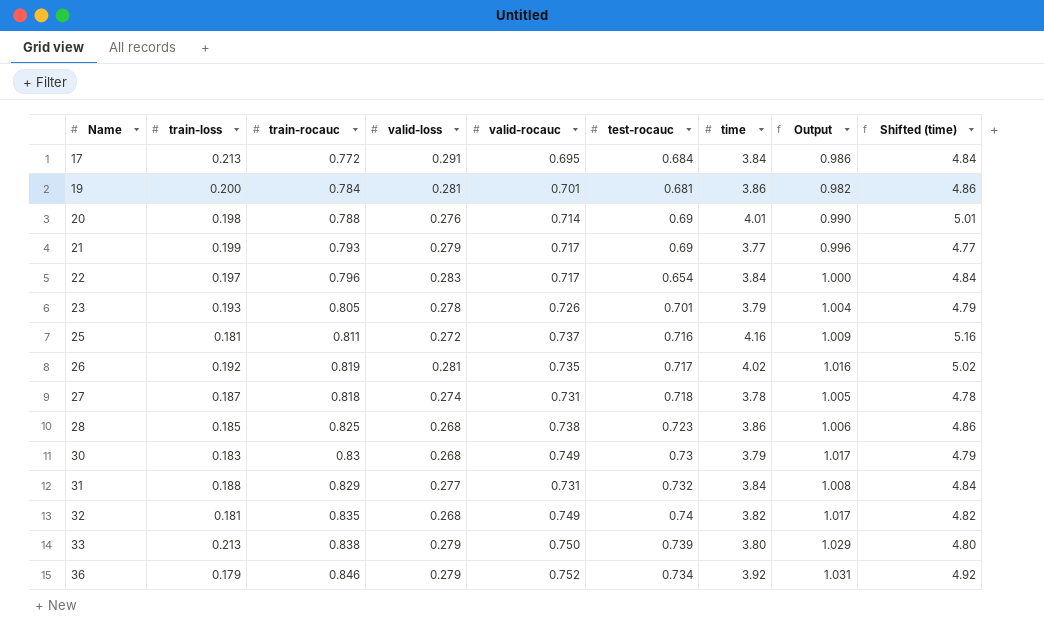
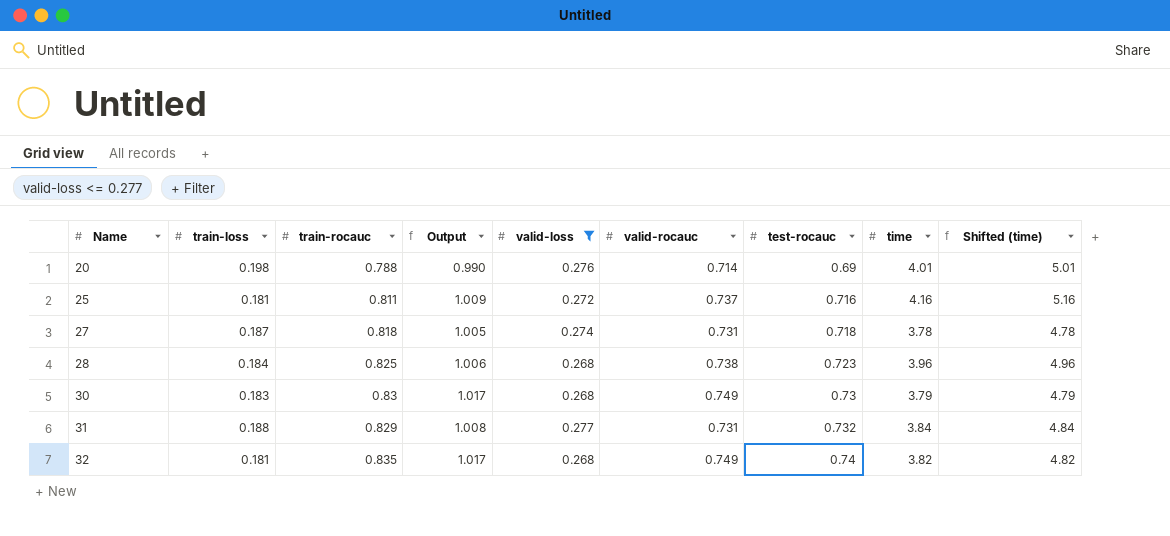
filter: none -> valid-loss <= 0.277
column Output | position: 8 -> 4
28 | train-loss: 0.185 -> 0.184
28 | time: 3.86 -> 3.96
28 | Shifted (time): 4.86 -> 4.96

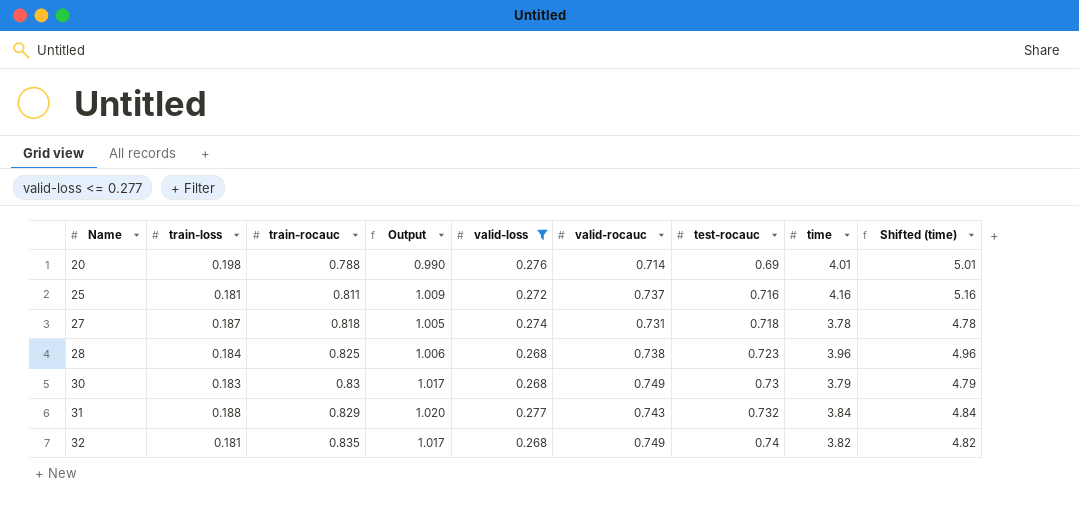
31 | Output: 1.008 -> 1.020
31 | valid-rocauc: 0.731 -> 0.743

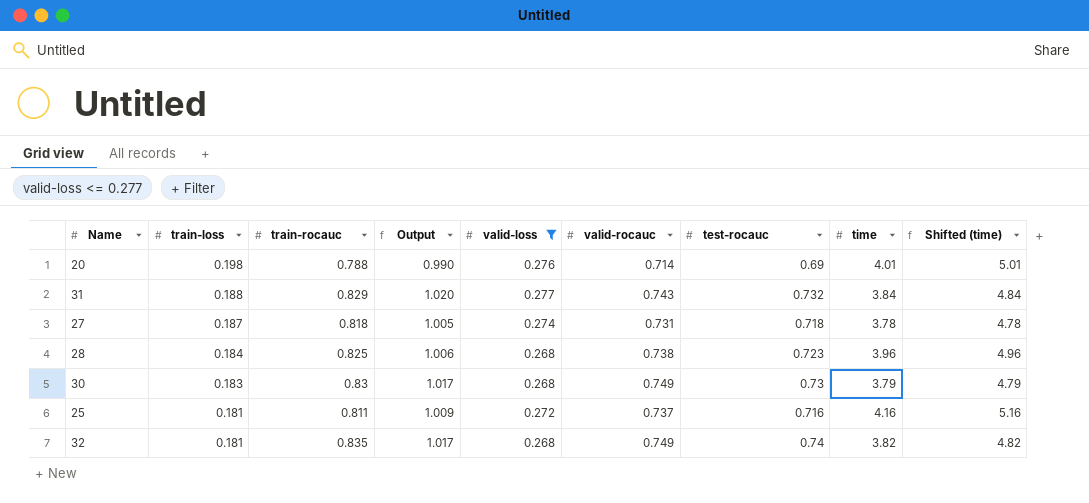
row order: Name ascending -> train-loss descending

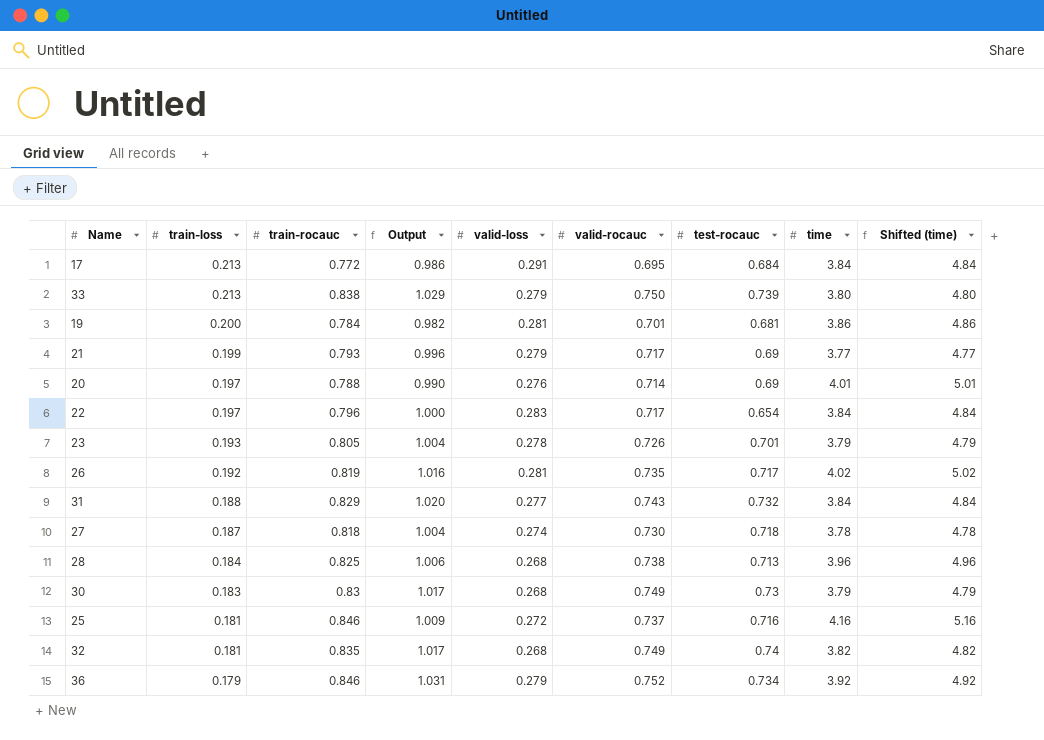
filter: valid-loss <= 0.277 -> none
20 | train-loss: 0.198 -> 0.197
27 | Output: 1.005 -> 1.004
27 | valid-rocauc: 0.731 -> 0.730
28 | test-rocauc: 0.723 -> 0.713
25 | train-rocauc: 0.811 -> 0.846

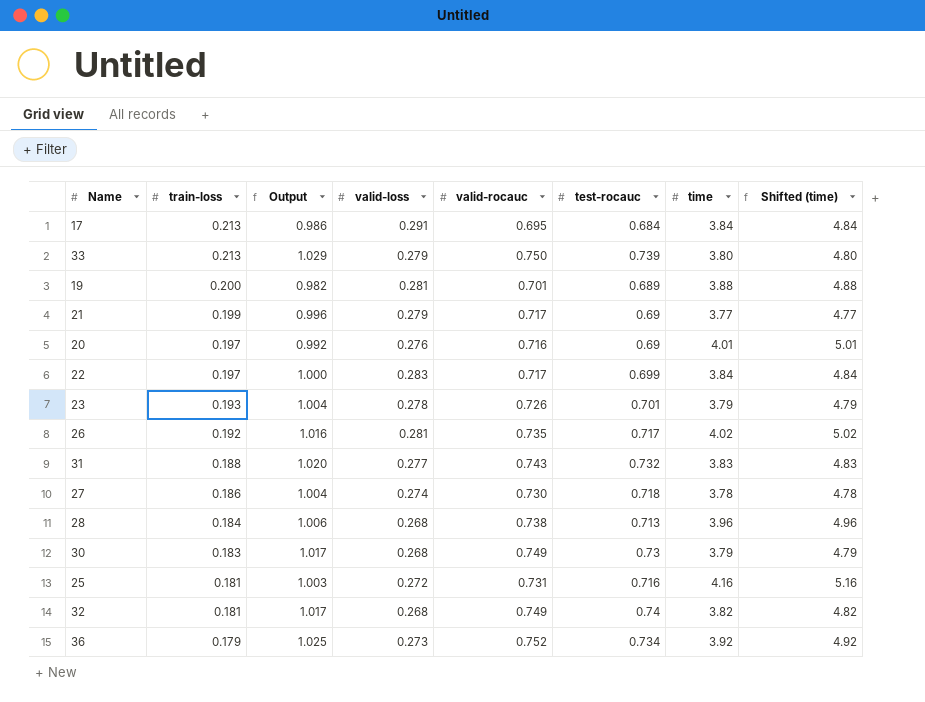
column train-rocauc | position: 3 -> none
19 | test-rocauc: 0.681 -> 0.689
19 | time: 3.86 -> 3.88
19 | Shifted (time): 4.86 -> 4.88
20 | Output: 0.990 -> 0.992
20 | valid-rocauc: 0.714 -> 0.716
22 | test-rocauc: 0.654 -> 0.699
31 | time: 3.84 -> 3.83
31 | Shifted (time): 4.84 -> 4.83
27 | train-loss: 0.187 -> 0.186
25 | Output: 1.009 -> 1.003
25 | valid-rocauc: 0.737 -> 0.731
36 | Output: 1.031 -> 1.025
36 | valid-loss: 0.279 -> 0.273

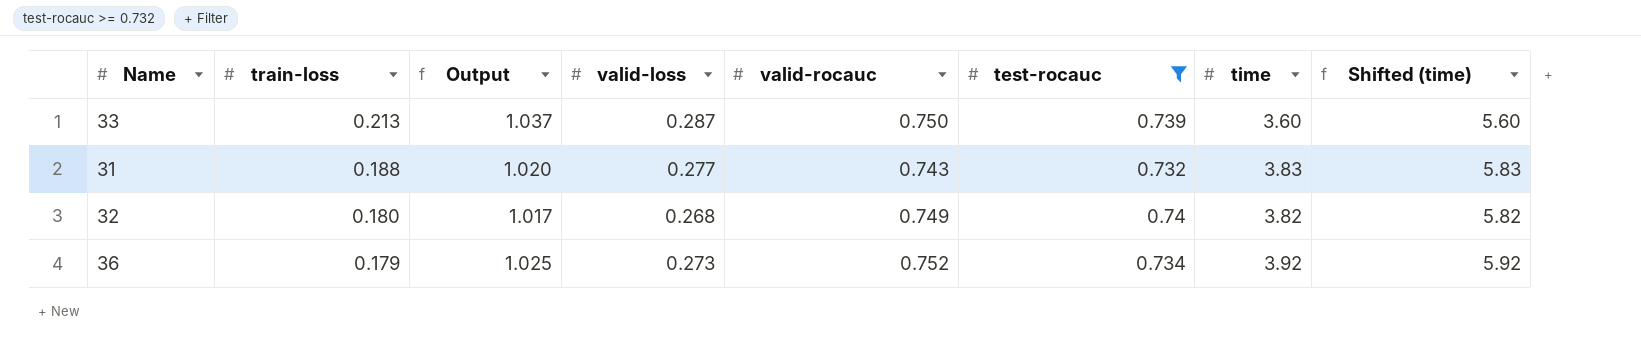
filter: none -> test-rocauc >= 0.732
column Shifted (time) | formula: [time] + 1 -> [time] + 2
33 | Output: 1.029 -> 1.037
33 | valid-loss: 0.279 -> 0.287
33 | time: 3.80 -> 3.60
32 | train-loss: 0.181 -> 0.180

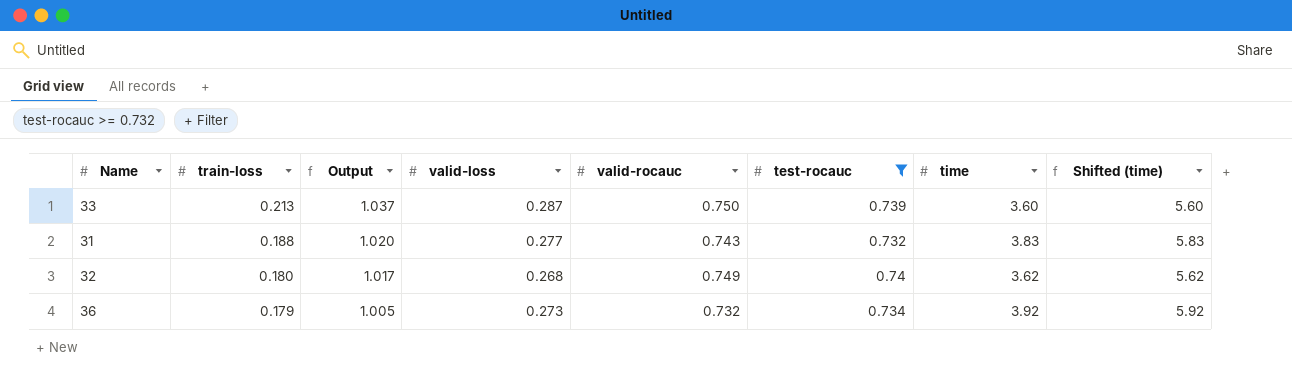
32 | time: 3.82 -> 3.62
32 | Shifted (time): 5.82 -> 5.62
36 | Output: 1.025 -> 1.005
36 | valid-rocauc: 0.752 -> 0.732

